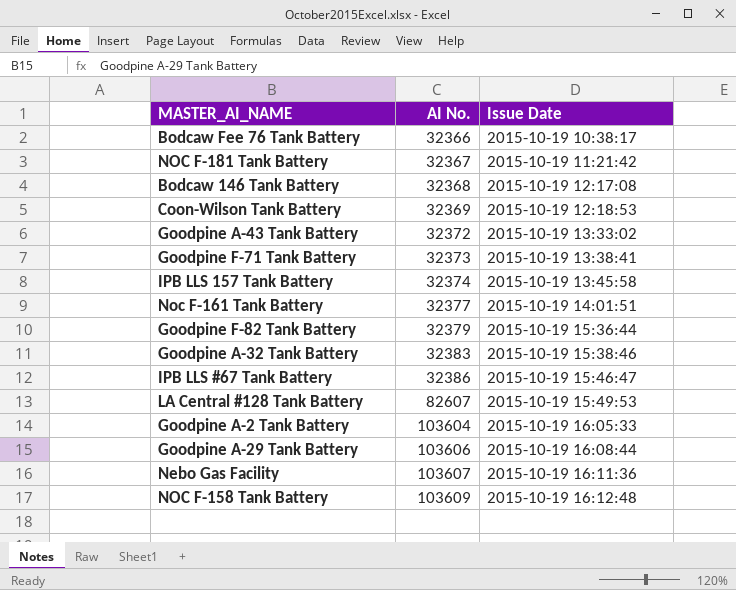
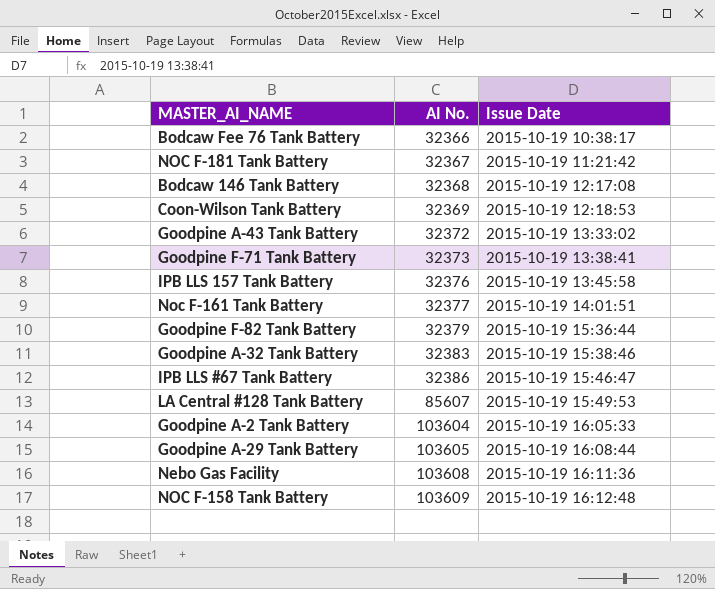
IPB LLS 157 Tank Battery | AI No.: 32374 -> 32376
LA Central #128 Tank Battery | AI No.: 82607 -> 85607
Goodpine A-29 Tank Battery | AI No.: 103606 -> 103605
Nebo Gas Facility | AI No.: 103607 -> 103608

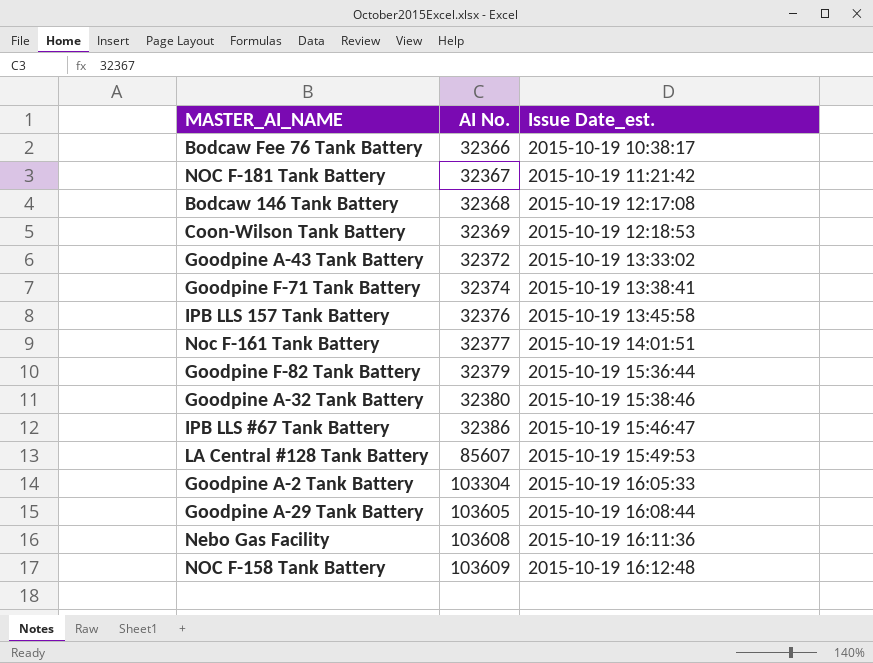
column name: Issue Date -> Issue Date_est.
Goodpine F-71 Tank Battery | AI No.: 32373 -> 32374
Goodpine A-32 Tank Battery | AI No.: 32383 -> 32380
Goodpine A-2 Tank Battery | AI No.: 103604 -> 103304

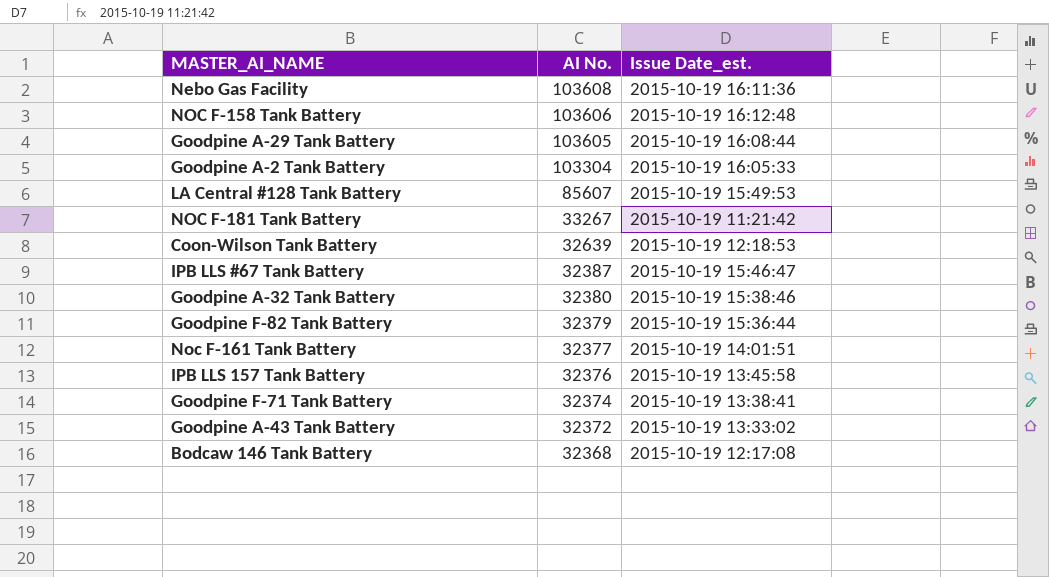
row order: AI No. ascending -> AI No. descending
row Bodcaw Fee 76 Tank Battery: 32366 | 2015-10-19 10:38:17 -> none
NOC F-158 Tank Battery | AI No.: 103609 -> 103606
NOC F-181 Tank Battery | AI No.: 32367 -> 33267
Coon-Wilson Tank Battery | AI No.: 32369 -> 32639
IPB LLS #67 Tank Battery | AI No.: 32386 -> 32387

